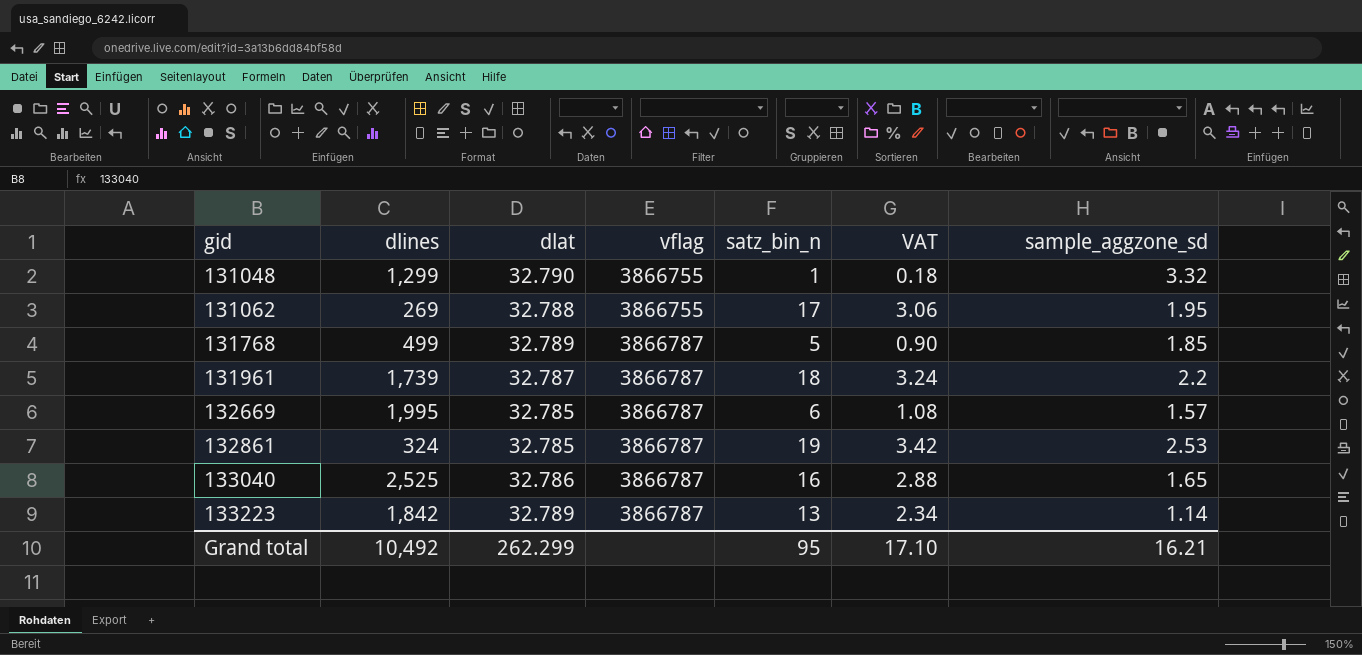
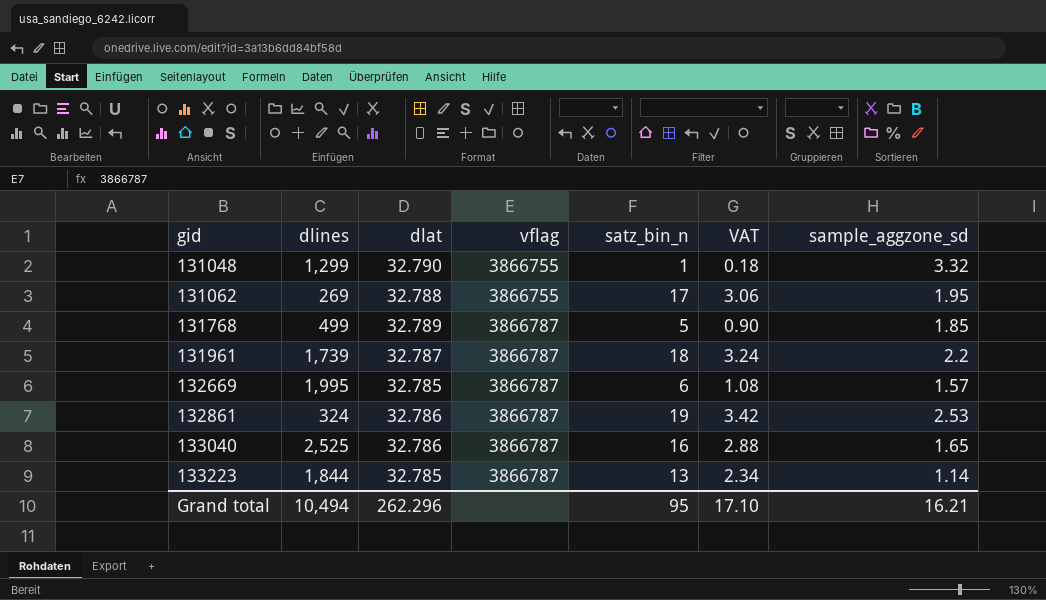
132861 | dlat: 32.785 -> 32.786
133223 | dlines: 1,842 -> 1,844
133223 | dlat: 32.789 -> 32.785
Grand total | dlines: 10,492 -> 10,494
Grand total | dlat: 262.299 -> 262.296

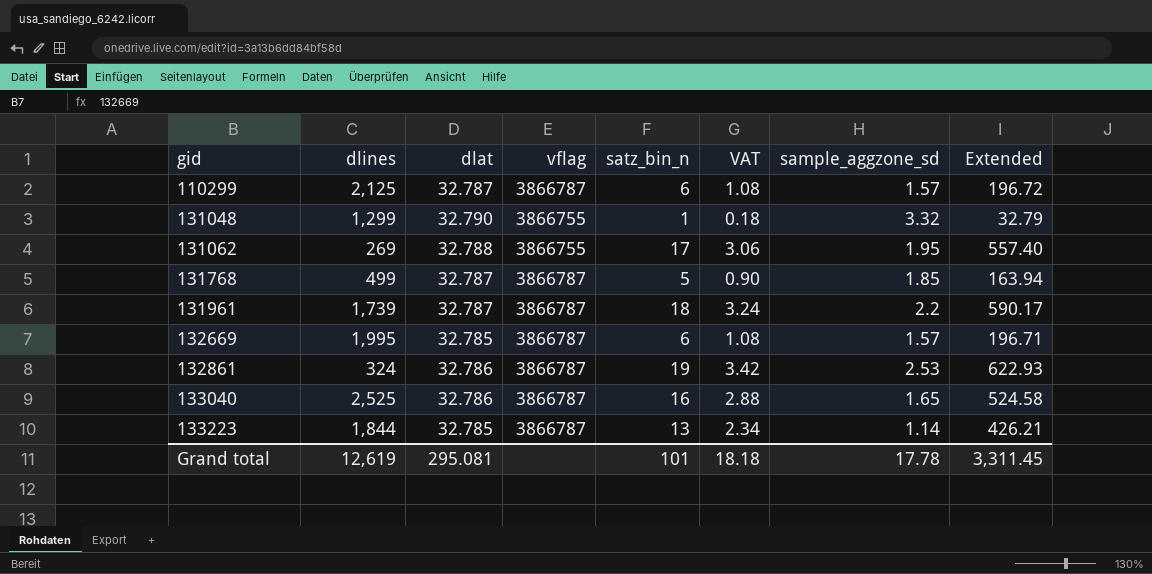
column Extended | formula: none -> [dlat] * [satz_bin_n]
row 110299: none -> 2,125 | 32.787 | 3866787 | 6 | 1.08 | 1.57 | 196.72
131768 | dlat: 32.789 -> 32.787
Grand total | dlines: 10,494 -> 12,619
Grand total | dlat: 262.296 -> 295.081
Grand total | satz_bin_n: 95 -> 101
Grand total | VAT: 17.10 -> 18.18
Grand total | sample_aggzone_sd: 16.21 -> 17.78

